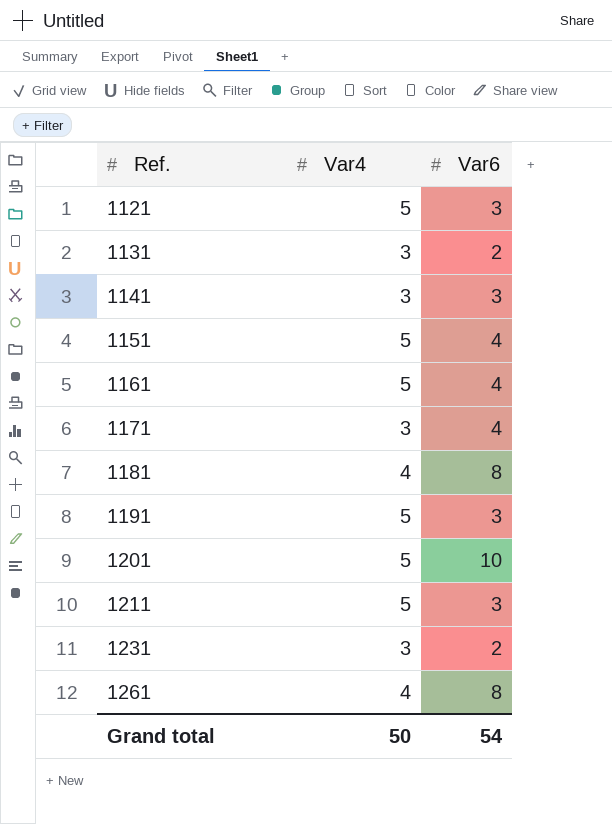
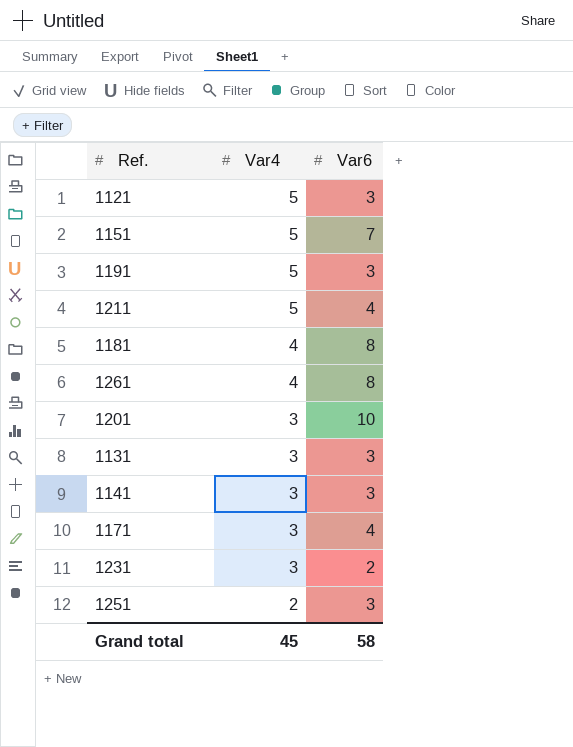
row order: Ref. ascending -> Var4 descending
row 1161: 5 | 4 -> none
1151 | Var6: 4 -> 7
1211 | Var6: 3 -> 4
1201 | Var4: 5 -> 3
1131 | Var6: 2 -> 3
row 1251: none -> 2 | 3
Grand total | Var4: 50 -> 45
Grand total | Var6: 54 -> 58

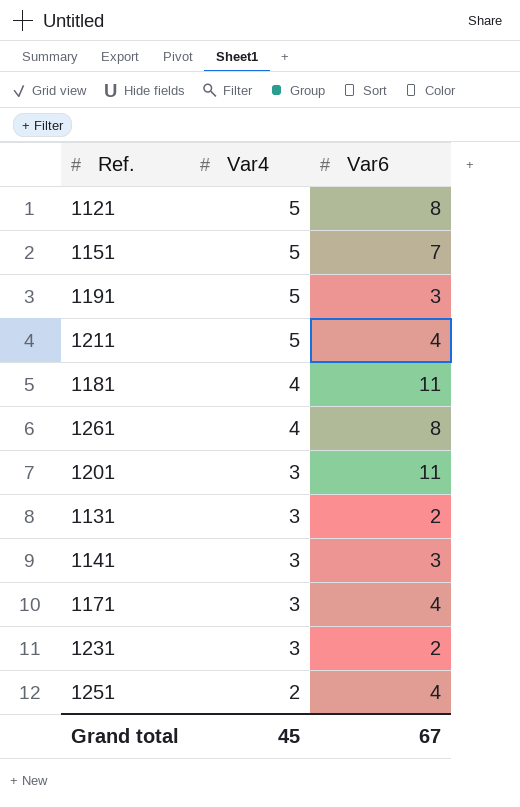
1121 | Var6: 3 -> 8
1181 | Var6: 8 -> 11
1201 | Var6: 10 -> 11
1131 | Var6: 3 -> 2
1251 | Var6: 3 -> 4
Grand total | Var6: 58 -> 67

